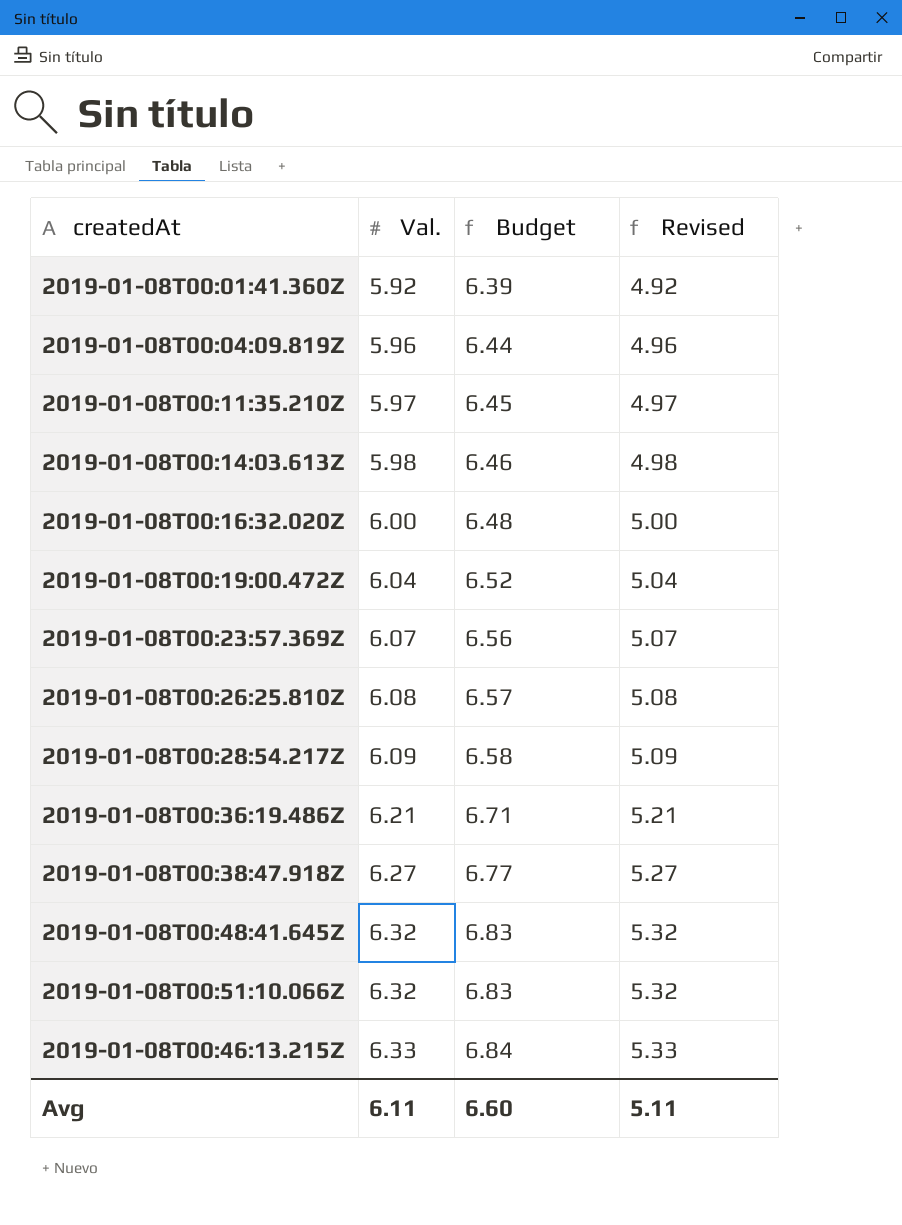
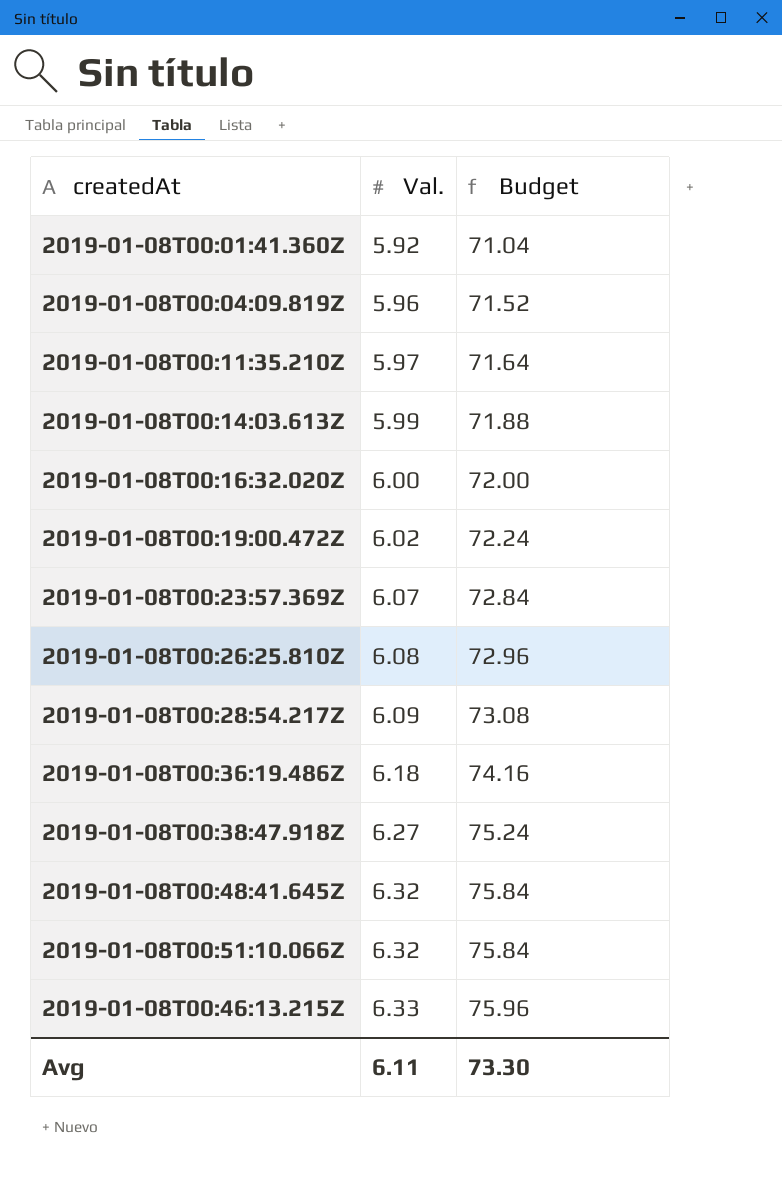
column Revised | formula: [Val.] - 1 -> none
column Budget | formula: [Val.] * 1.08 -> [Val.] * 12
2019-01-08T00:14:03.613Z | Val.: 5.98 -> 5.99
2019-01-08T00:19:00.472Z | Val.: 6.04 -> 6.02
2019-01-08T00:36:19.486Z | Val.: 6.21 -> 6.18
Avg | Budget: 6.60 -> 73.30

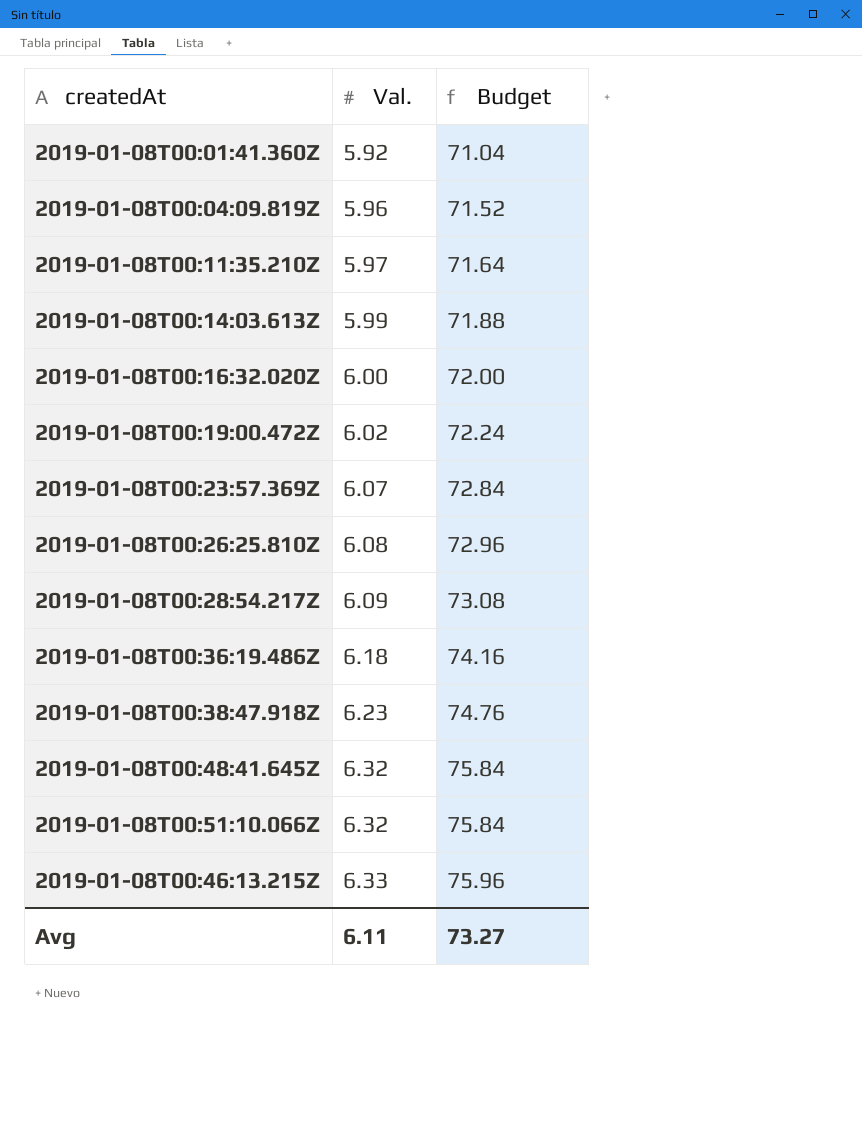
2019-01-08T00:38:47.918Z | Val.: 6.27 -> 6.23
2019-01-08T00:38:47.918Z | Budget: 75.24 -> 74.76
Avg | Budget: 73.30 -> 73.27

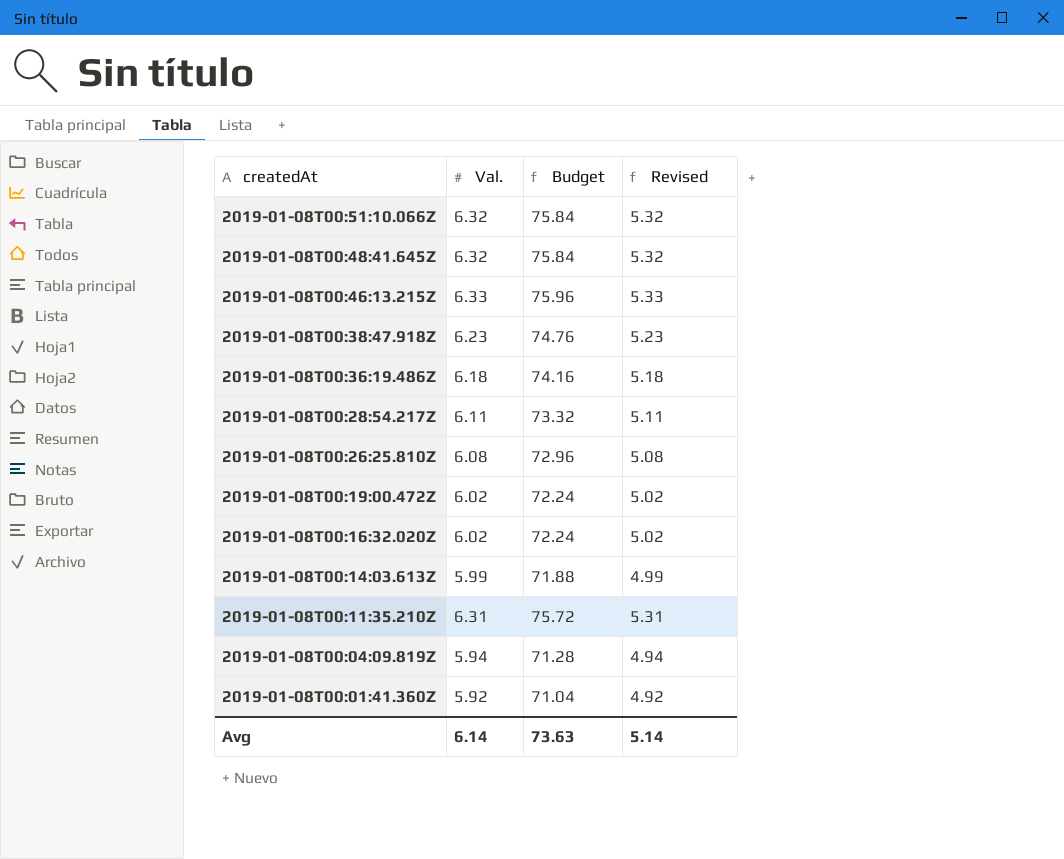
row order: Val. ascending -> createdAt descending
column Revised | formula: none -> [Val.] - 1
row 2019-01-08T00:23:57.369Z: 6.07 | 72.84 -> none
2019-01-08T00:28:54.217Z | Val.: 6.09 -> 6.11
2019-01-08T00:28:54.217Z | Budget: 73.08 -> 73.32
2019-01-08T00:16:32.020Z | Val.: 6.00 -> 6.02
2019-01-08T00:16:32.020Z | Budget: 72.00 -> 72.24
2019-01-08T00:11:35.210Z | Val.: 5.97 -> 6.31
2019-01-08T00:11:35.210Z | Budget: 71.64 -> 75.72
2019-01-08T00:04:09.819Z | Val.: 5.96 -> 5.94
2019-01-08T00:04:09.819Z | Budget: 71.52 -> 71.28
Avg | Val.: 6.11 -> 6.14
Avg | Budget: 73.27 -> 73.63

